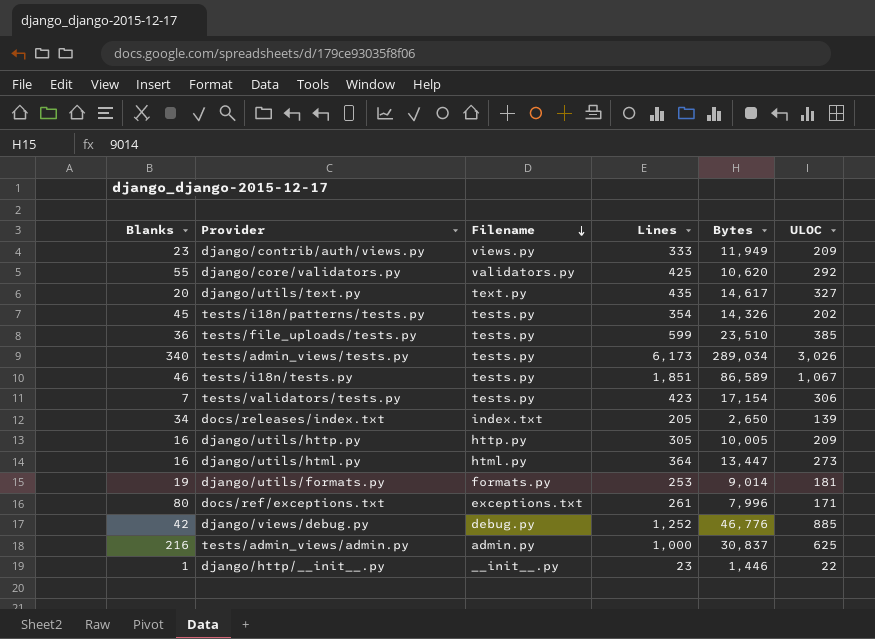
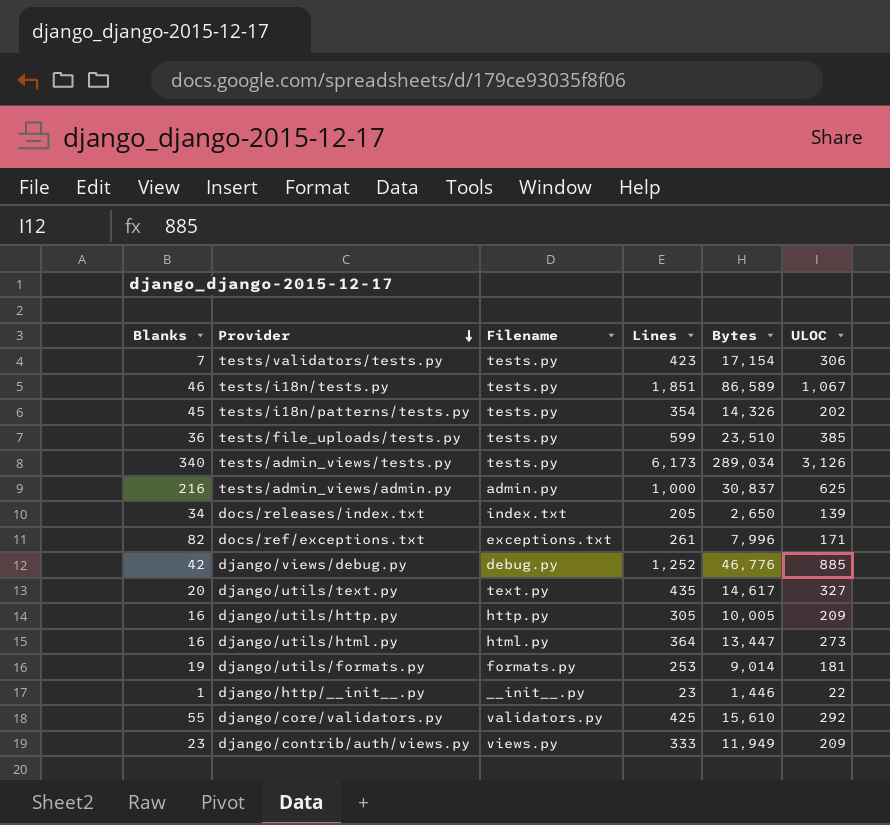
row order: Filename descending -> Provider descending
tests/admin_views/tests.py | ULOC: 3,026 -> 3,126
docs/ref/exceptions.txt | Blanks: 80 -> 82
django/core/validators.py | Bytes: 10,620 -> 15,610

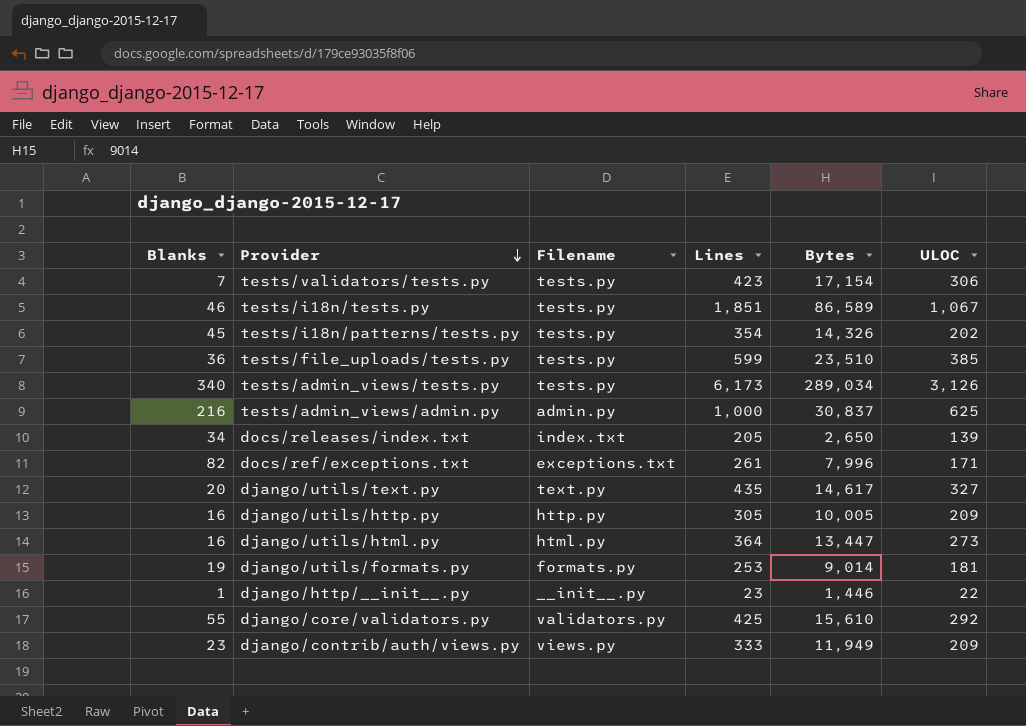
row django/views/debug.py: 42 | debug.py | 1,252 | 46,776 | 885 -> none

